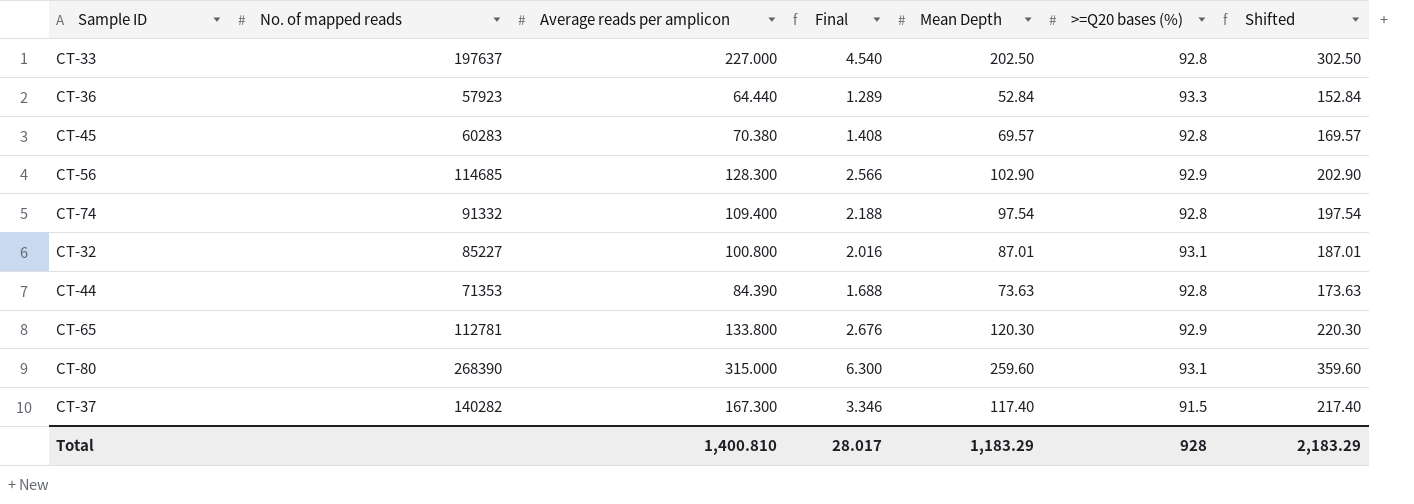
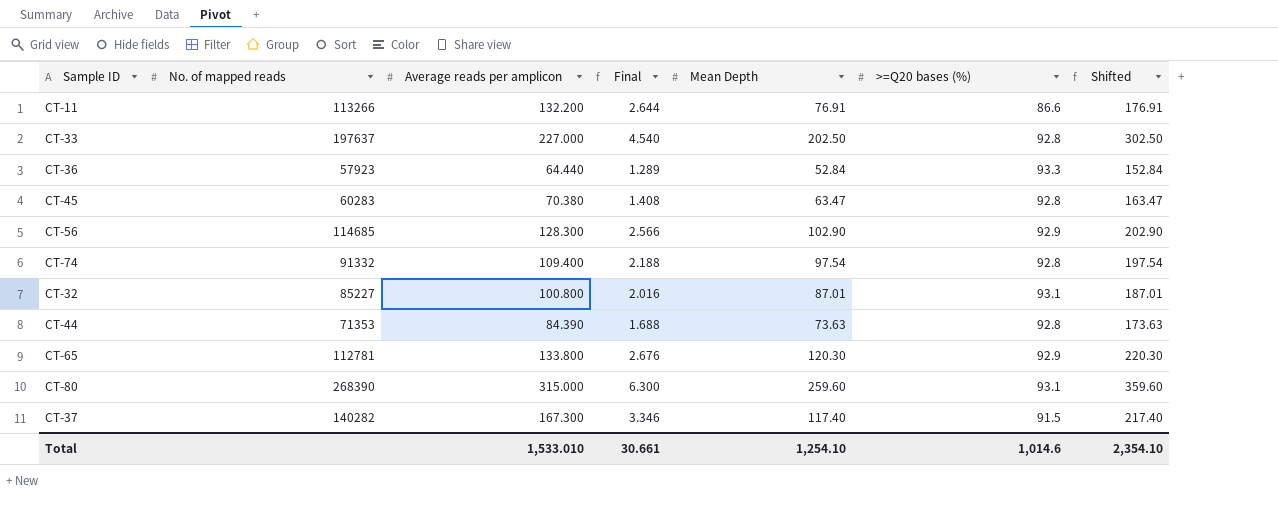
row CT-11: none -> 113266 | 132.200 | 2.644 | 76.91 | 86.6 | 176.91
CT-45 | Mean Depth: 69.57 -> 63.47
CT-45 | Shifted: 169.57 -> 163.47
Total | Average reads per amplicon: 1,400.810 -> 1,533.010
Total | Final: 28.017 -> 30.661
Total | Mean Depth: 1,183.29 -> 1,254.10
Total | >=Q20 bases (%): 928 -> 1,014.6
Total | Shifted: 2,183.29 -> 2,354.10

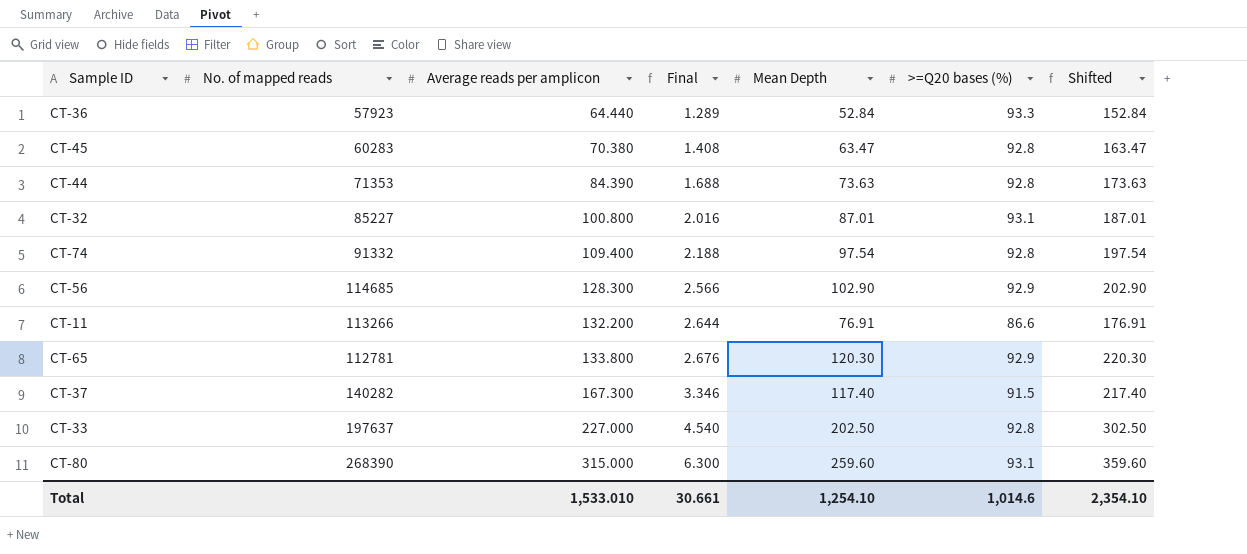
row order: none -> Average reads per amplicon ascending

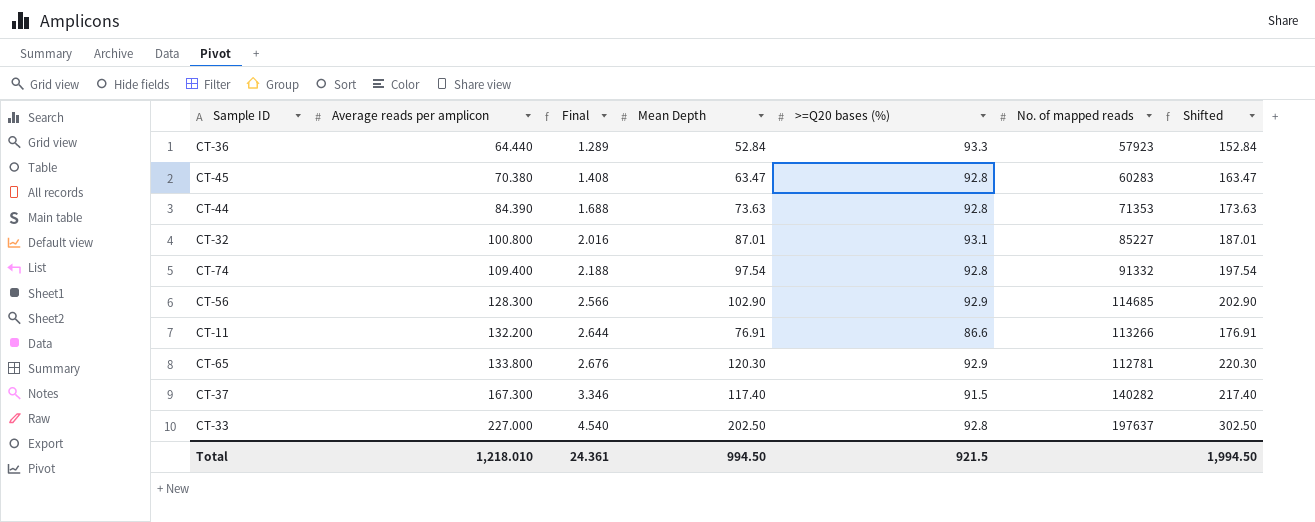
column No. of mapped reads | position: 2 -> 6
row CT-80: 268390 | 315.000 | 6.300 | 259.60 | 93.1 | 359.60 -> none
Total | Average reads per amplicon: 1,533.010 -> 1,218.010
Total | Final: 30.661 -> 24.361
Total | Mean Depth: 1,254.10 -> 994.50
Total | >=Q20 bases (%): 1,014.6 -> 921.5
Total | Shifted: 2,354.10 -> 1,994.50

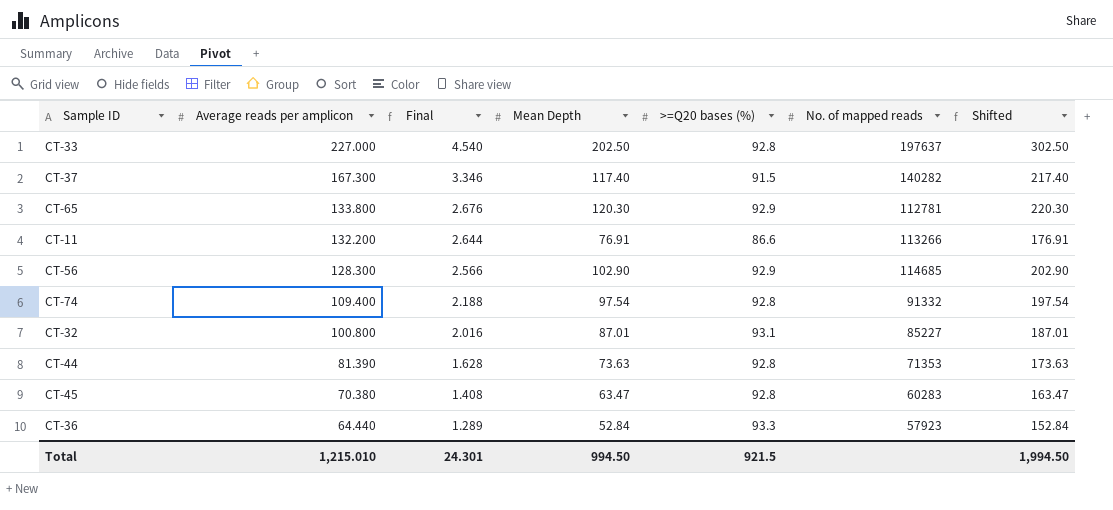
row order: Average reads per amplicon ascending -> Average reads per amplicon descending
CT-44 | Average reads per amplicon: 84.390 -> 81.390
CT-44 | Final: 1.688 -> 1.628
Total | Average reads per amplicon: 1,218.010 -> 1,215.010
Total | Final: 24.361 -> 24.301

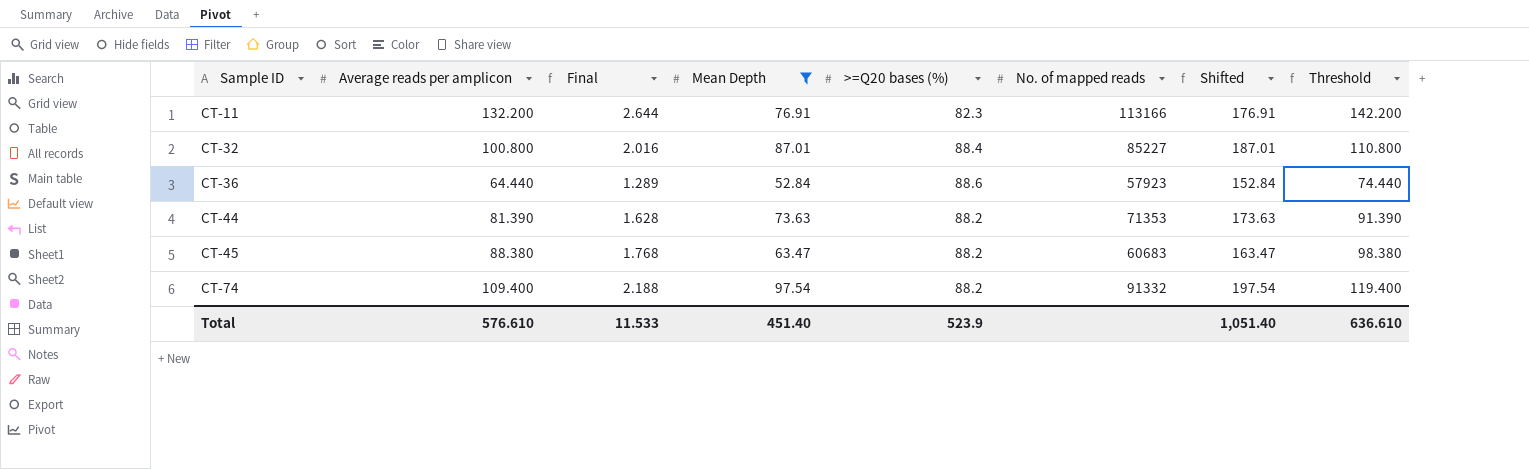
filter: none -> Mean Depth <= 97.54
row order: Average reads per amplicon descending -> Sample ID ascending
column Threshold | formula: none -> [Average reads per amplicon] + 10
CT-11 | >=Q20 bases (%): 86.6 -> 82.3
CT-11 | No. of mapped reads: 113266 -> 113166
CT-32 | >=Q20 bases (%): 93.1 -> 88.4
CT-36 | >=Q20 bases (%): 93.3 -> 88.6
CT-44 | >=Q20 bases (%): 92.8 -> 88.2
CT-45 | Average reads per amplicon: 70.380 -> 88.380
CT-45 | Final: 1.408 -> 1.768
CT-45 | >=Q20 bases (%): 92.8 -> 88.2
CT-45 | No. of mapped reads: 60283 -> 60683
CT-74 | >=Q20 bases (%): 92.8 -> 88.2
Total | Average reads per amplicon: 1,215.010 -> 576.610
Total | Final: 24.301 -> 11.533
Total | Mean Depth: 994.50 -> 451.40
Total | >=Q20 bases (%): 921.5 -> 523.9
Total | Shifted: 1,994.50 -> 1,051.40

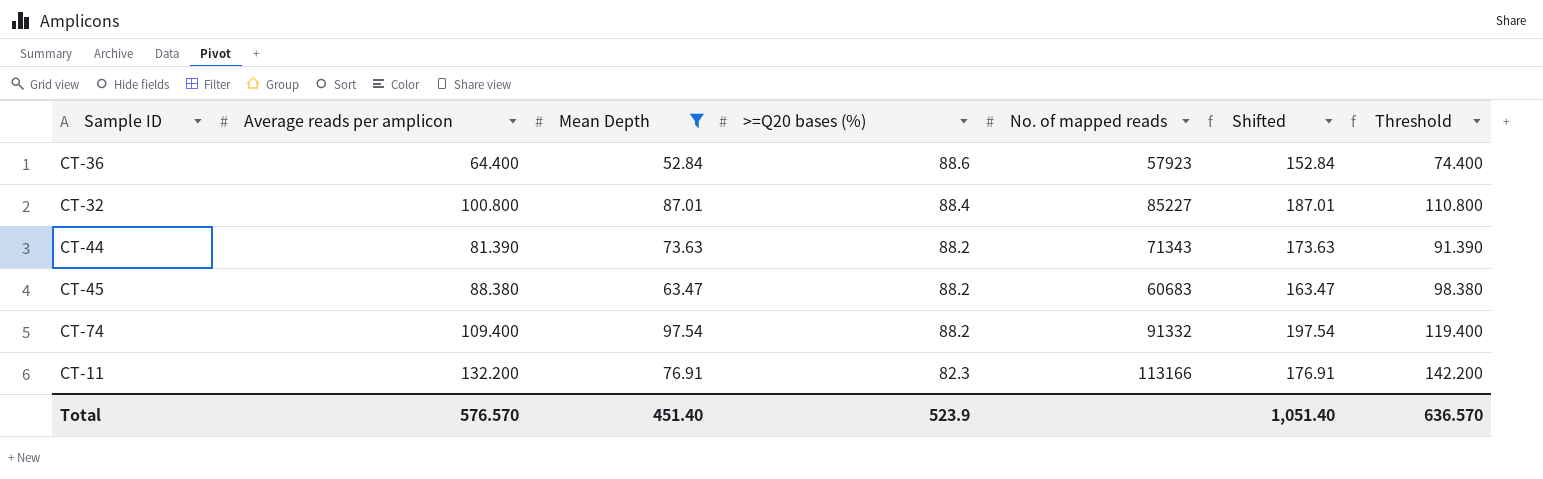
row order: Sample ID ascending -> >=Q20 bases (%) descending
column Final | formula: [Average reads per amplicon] * 0.02 -> none
CT-36 | Average reads per amplicon: 64.440 -> 64.400
CT-36 | Threshold: 74.440 -> 74.400
CT-44 | No. of mapped reads: 71353 -> 71343
Total | Average reads per amplicon: 576.610 -> 576.570
Total | Threshold: 636.610 -> 636.570

